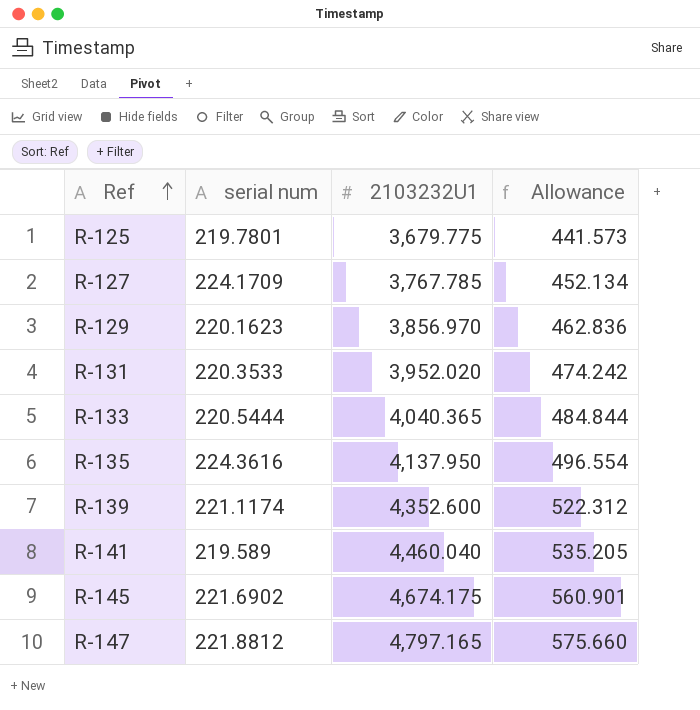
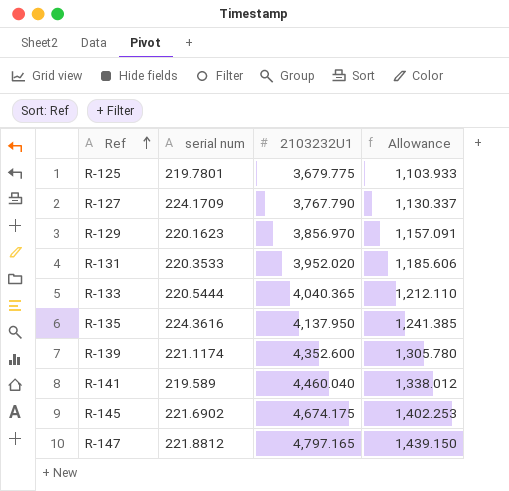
column Allowance | formula: [2103232U1] * 0.12 -> [2103232U1] * 0.3
R-127 | 2103232U1: 3,767.785 -> 3,767.790

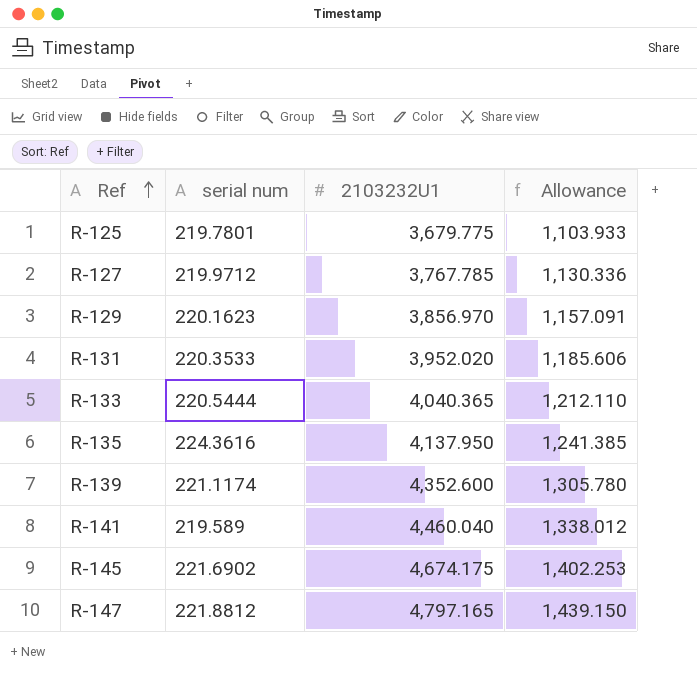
R-127 | serial num: 224.1709 -> 219.9712
R-127 | 2103232U1: 3,767.790 -> 3,767.785
R-127 | Allowance: 1,130.337 -> 1,130.336

